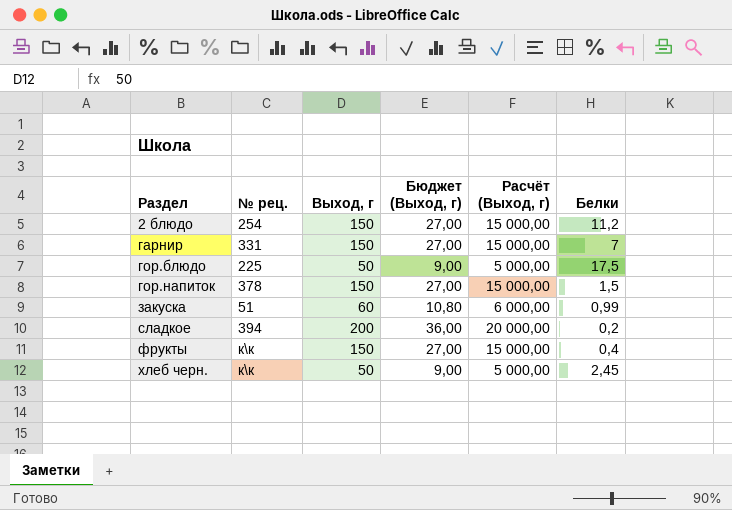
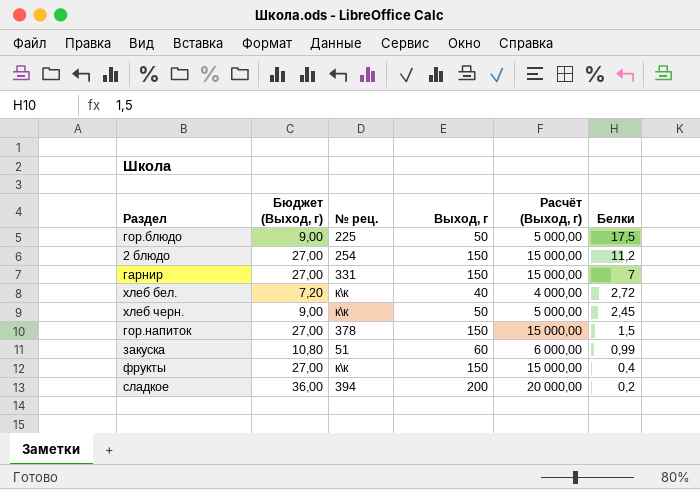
row order: Раздел ascending -> Белки descending
column Бюджет (Выход, г) | position: 4 -> 2
row хлеб бел.: none -> 7,20 | к\к | 40 | 4 000,00 | 2,72

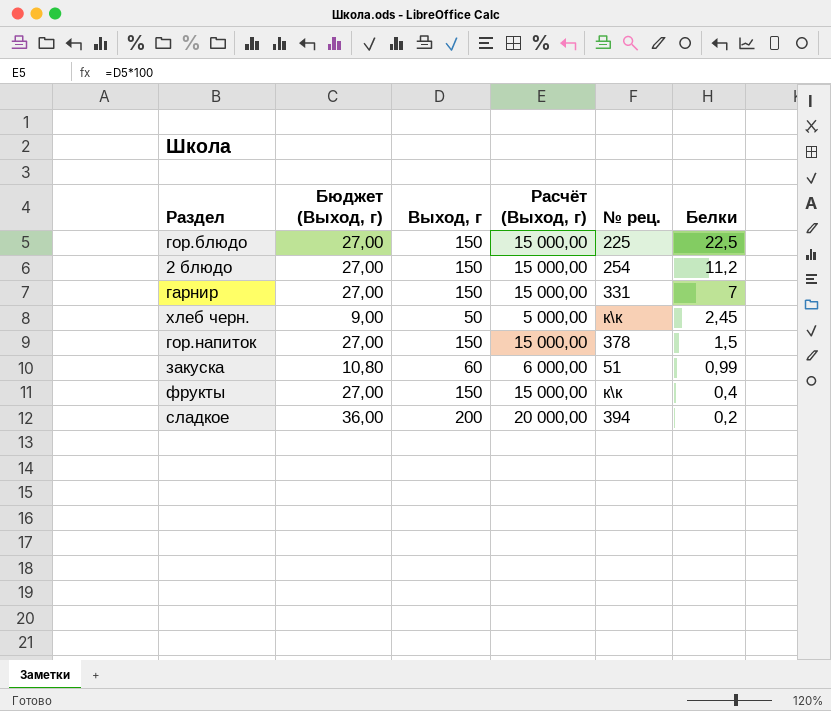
column № рец. | position: 3 -> 5
row хлеб бел.: 7,20 | к\к | 40 | 4 000,00 | 2,72 -> none
гор.блюдо | Бюджет (Выход, г): 9,00 -> 27,00
гор.блюдо | Выход, г: 50 -> 150
гор.блюдо | Расчёт (Выход, г): 5 000,00 -> 15 000,00
гор.блюдо | Белки: 17,5 -> 22,5

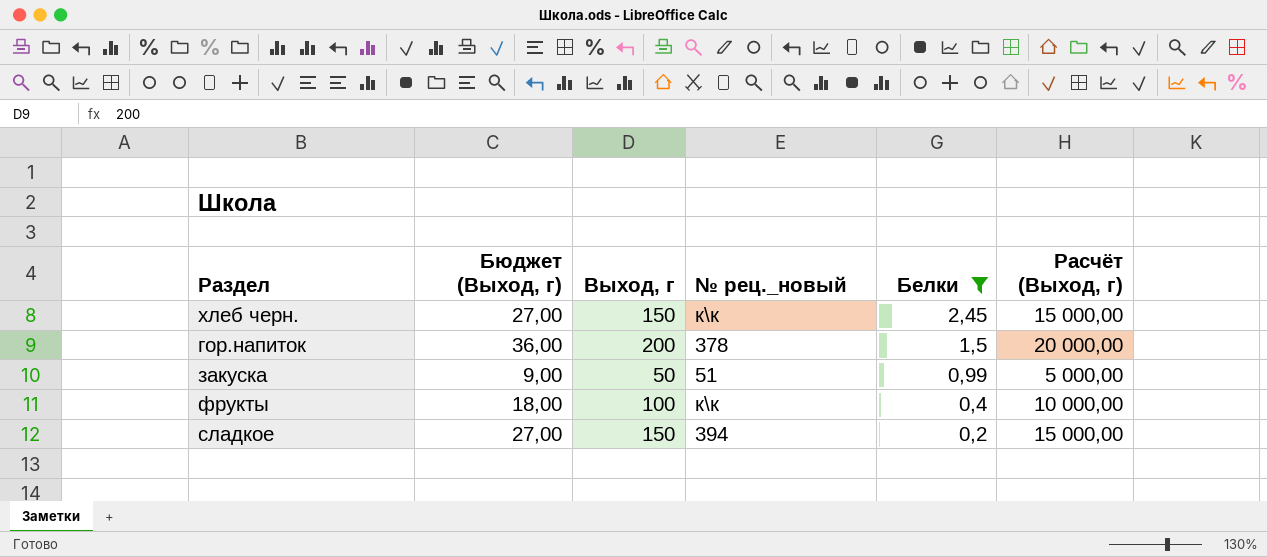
filter: none -> Белки <= 2,45
column name: № рец. -> № рец._новый
column Расчёт (Выход, г) | position: 4 -> 6
хлеб черн. | Бюджет (Выход, г): 9,00 -> 27,00
хлеб черн. | Выход, г: 50 -> 150
хлеб черн. | Расчёт (Выход, г): 5 000,00 -> 15 000,00
гор.напиток | Бюджет (Выход, г): 27,00 -> 36,00
гор.напиток | Выход, г: 150 -> 200
гор.напиток | Расчёт (Выход, г): 15 000,00 -> 20 000,00
закуска | Бюджет (Выход, г): 10,80 -> 9,00
закуска | Выход, г: 60 -> 50
закуска | Расчёт (Выход, г): 6 000,00 -> 5 000,00
фрукты | Бюджет (Выход, г): 27,00 -> 18,00
фрукты | Выход, г: 150 -> 100
фрукты | Расчёт (Выход, г): 15 000,00 -> 10 000,00
сладкое | Бюджет (Выход, г): 36,00 -> 27,00
сладкое | Выход, г: 200 -> 150
сладкое | Расчёт (Выход, г): 20 000,00 -> 15 000,00

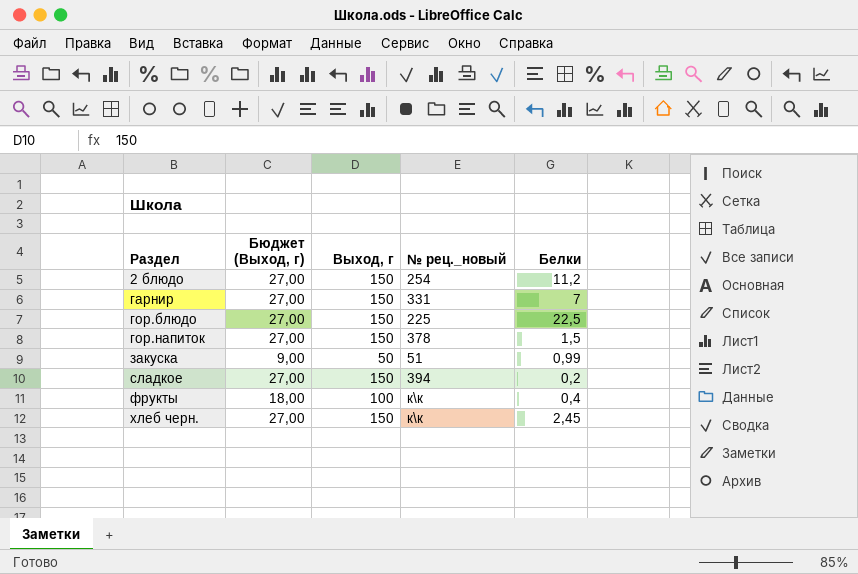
filter: Белки <= 2,45 -> none
row order: Белки descending -> Раздел ascending
column Расчёт (Выход, г) | formula: [Выход, г] * 100 -> none
гор.напиток | Бюджет (Выход, г): 36,00 -> 27,00
гор.напиток | Выход, г: 200 -> 150

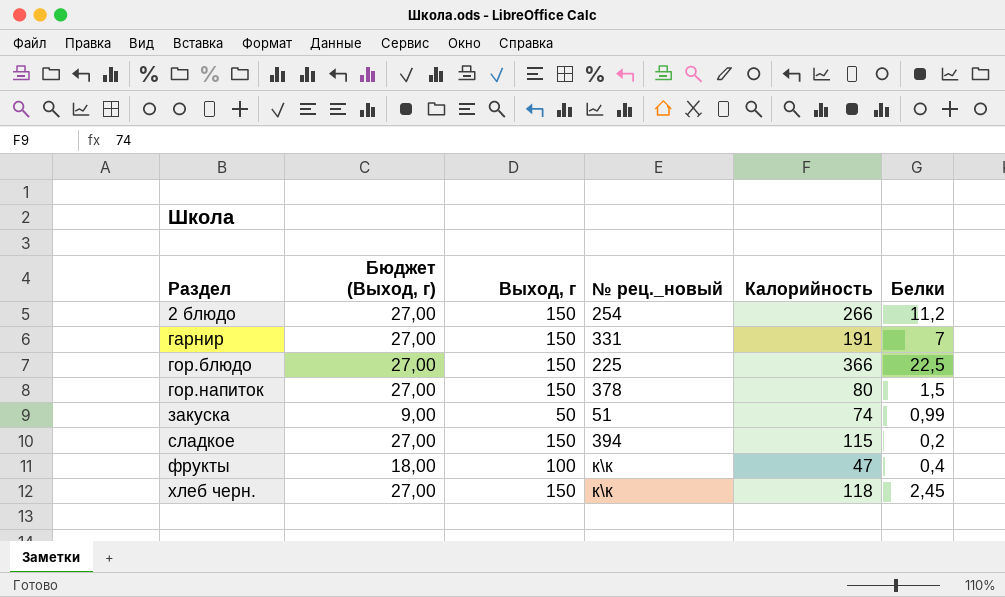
column Калорийность | position: none -> 5

